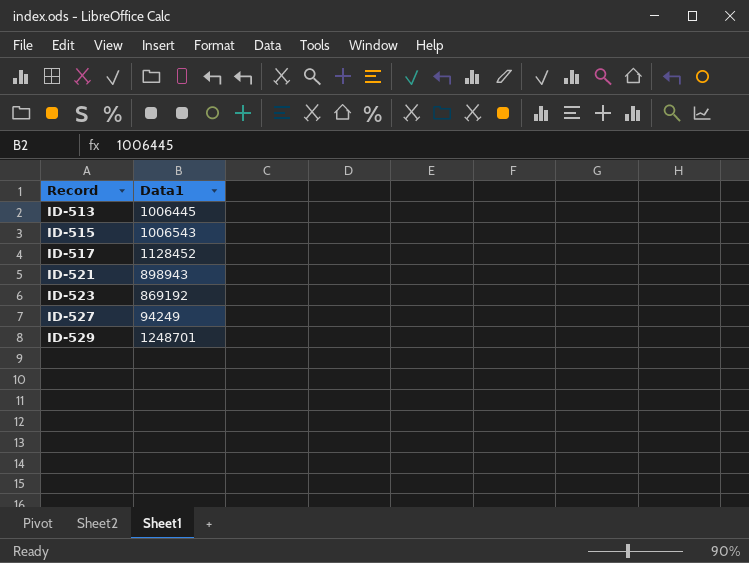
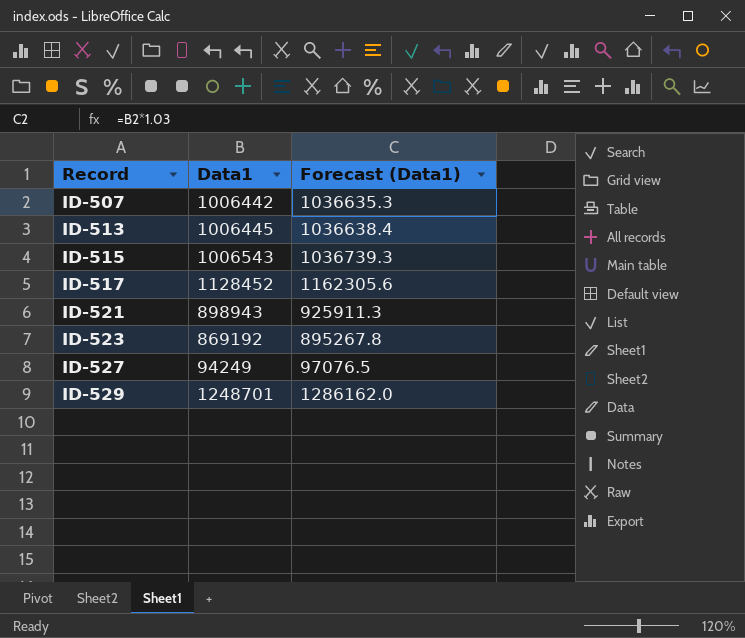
column Forecast (Data1) | formula: none -> [Data1] * 1.03
row ID-507: none -> 1006442 | 1036635.3

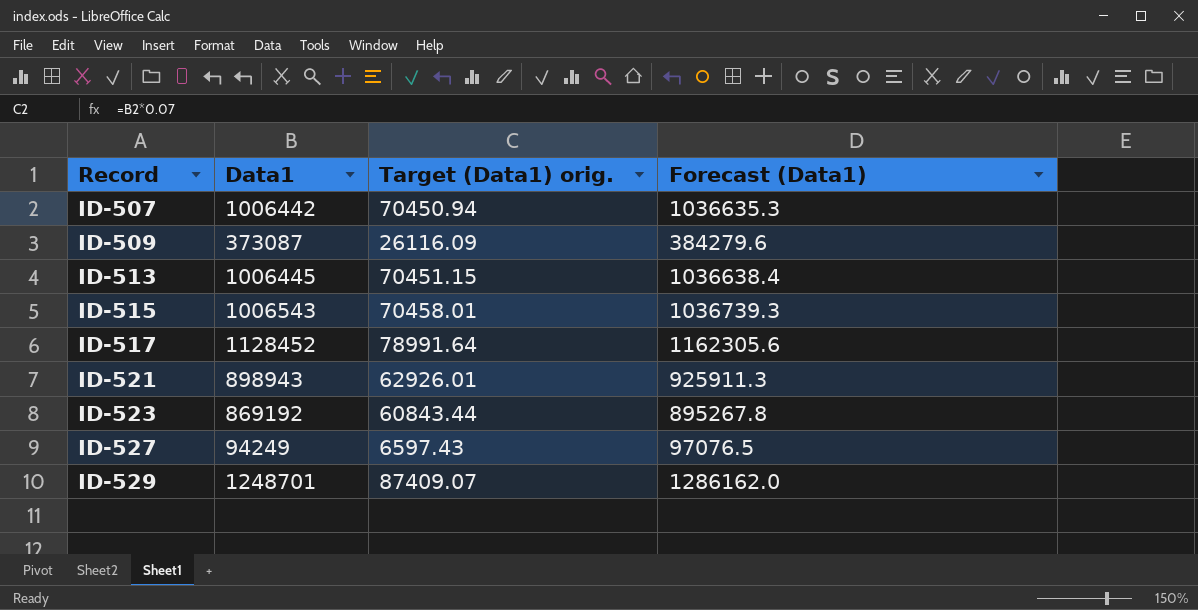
column Target (Data1) orig. | formula: none -> [Data1] * 0.07
row ID-509: none -> 373087 | 26116.09 | 384279.6

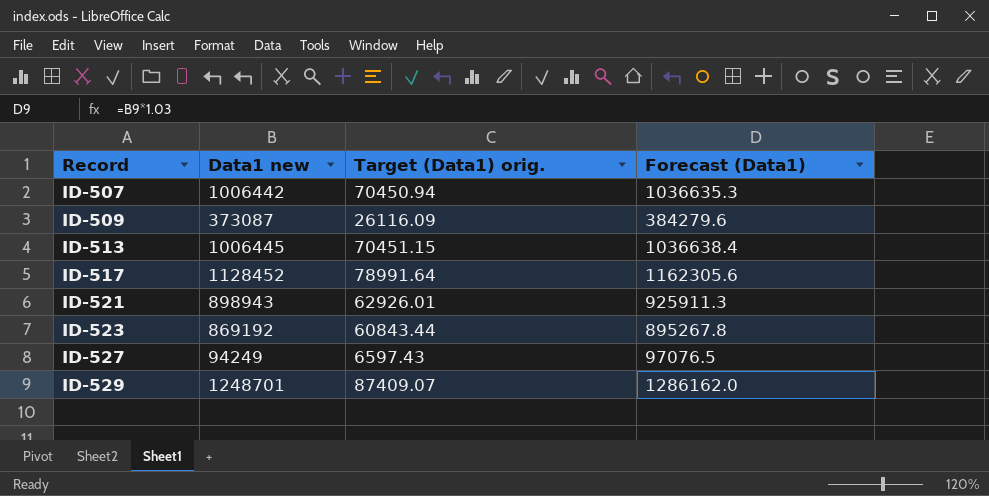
column name: Data1 -> Data1 new
row ID-515: 1006543 | 70458.01 | 1036739.3 -> none

